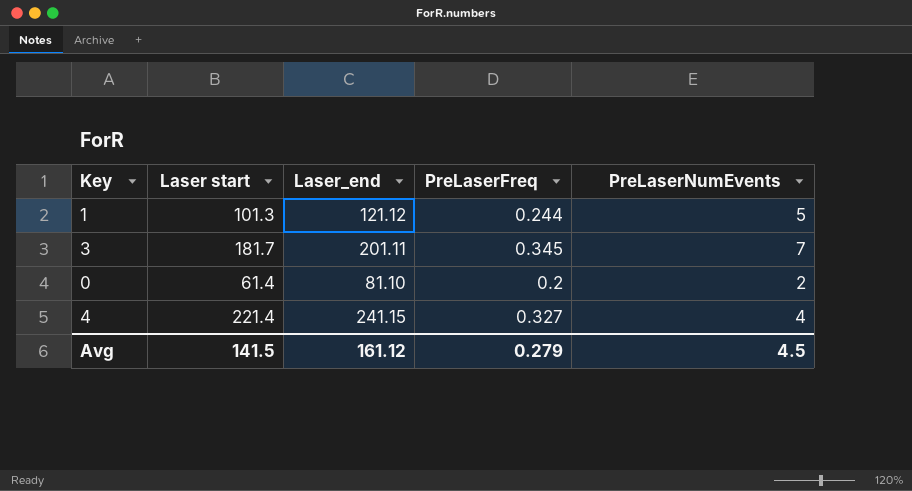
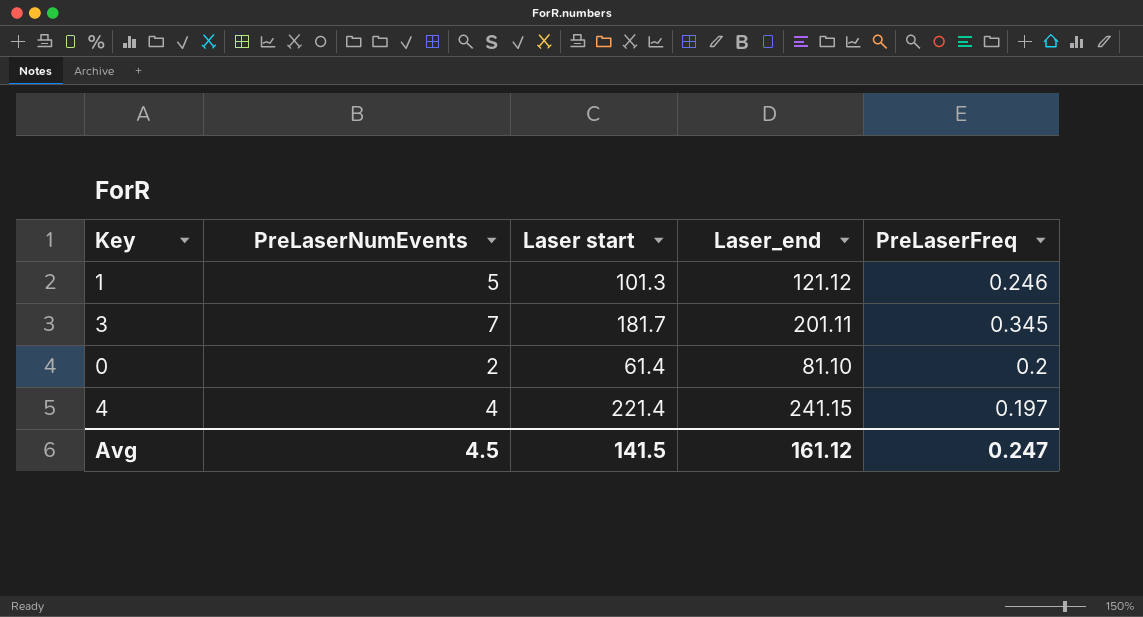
column PreLaserNumEvents | position: 5 -> 2
1 | PreLaserFreq: 0.244 -> 0.246
4 | PreLaserFreq: 0.327 -> 0.197
Avg | PreLaserFreq: 0.279 -> 0.247

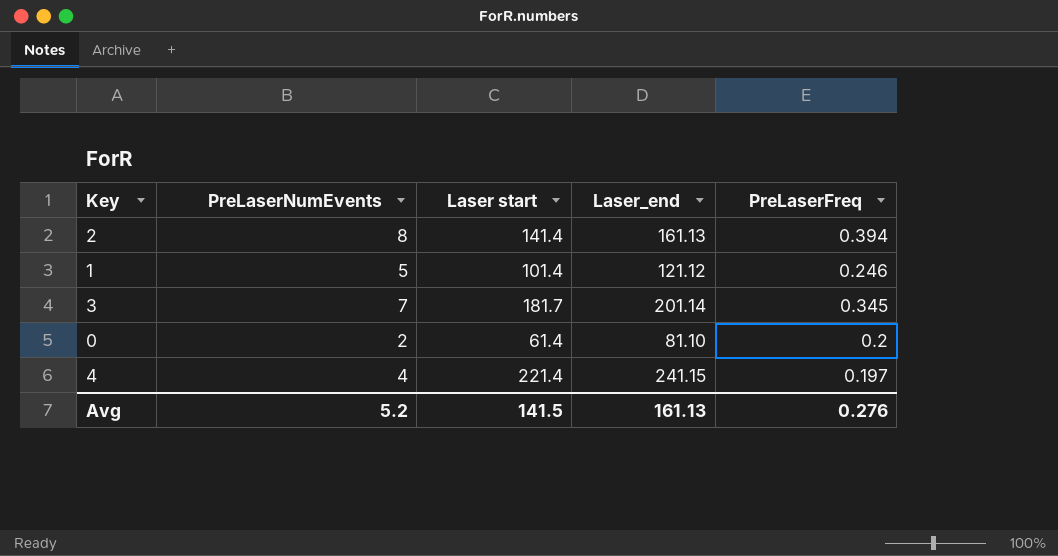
row 2: none -> 8 | 141.4 | 161.13 | 0.394
1 | Laser start: 101.3 -> 101.4
3 | Laser_end: 201.11 -> 201.14
Avg | PreLaserNumEvents: 4.5 -> 5.2
Avg | Laser_end: 161.12 -> 161.13
Avg | PreLaserFreq: 0.247 -> 0.276

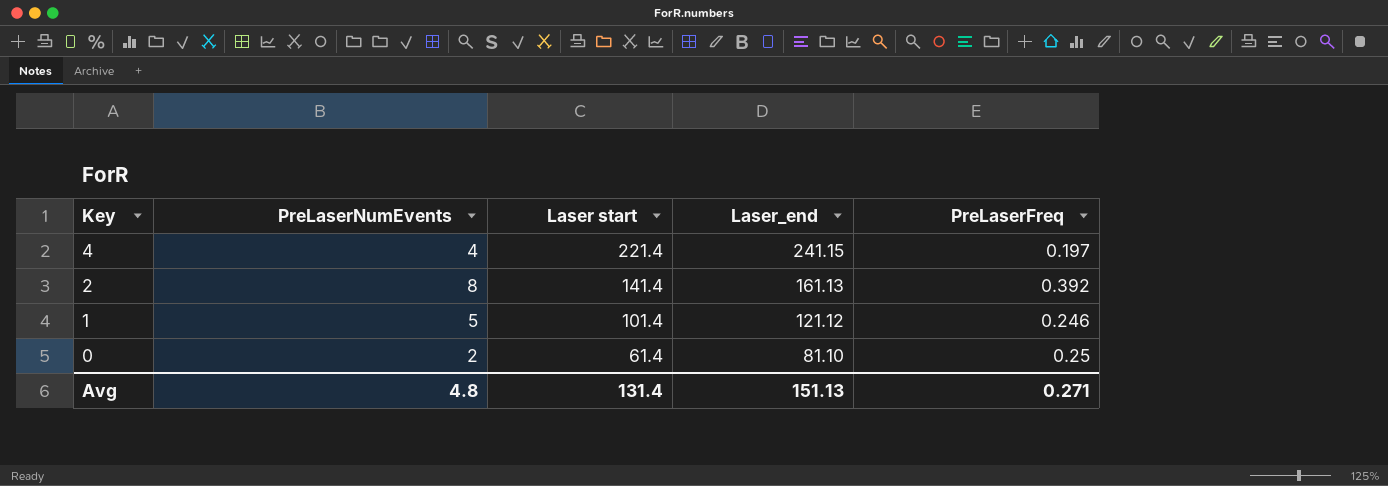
row order: none -> Key descending
row 3: 7 | 181.7 | 201.14 | 0.345 -> none
2 | PreLaserFreq: 0.394 -> 0.392
0 | PreLaserFreq: 0.2 -> 0.25
Avg | PreLaserNumEvents: 5.2 -> 4.8
Avg | Laser start: 141.5 -> 131.4
Avg | Laser_end: 161.13 -> 151.13
Avg | PreLaserFreq: 0.276 -> 0.271

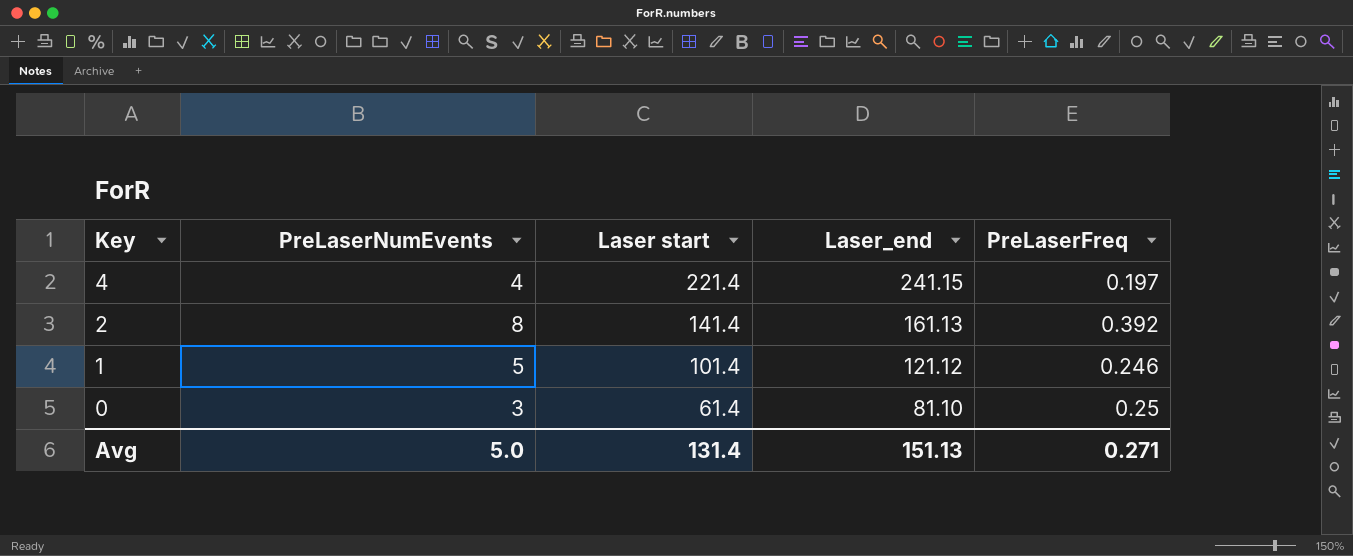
0 | PreLaserNumEvents: 2 -> 3
Avg | PreLaserNumEvents: 4.8 -> 5.0

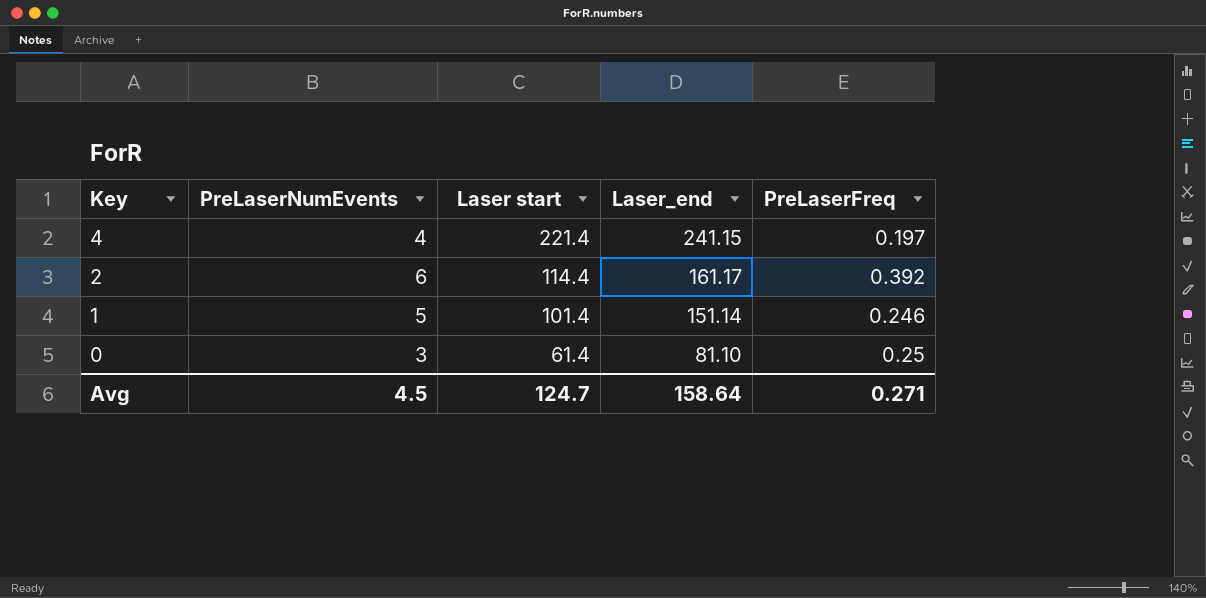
2 | PreLaserNumEvents: 8 -> 6
2 | Laser start: 141.4 -> 114.4
2 | Laser_end: 161.13 -> 161.17
1 | Laser_end: 121.12 -> 151.14
Avg | PreLaserNumEvents: 5.0 -> 4.5
Avg | Laser start: 131.4 -> 124.7
Avg | Laser_end: 151.13 -> 158.64

